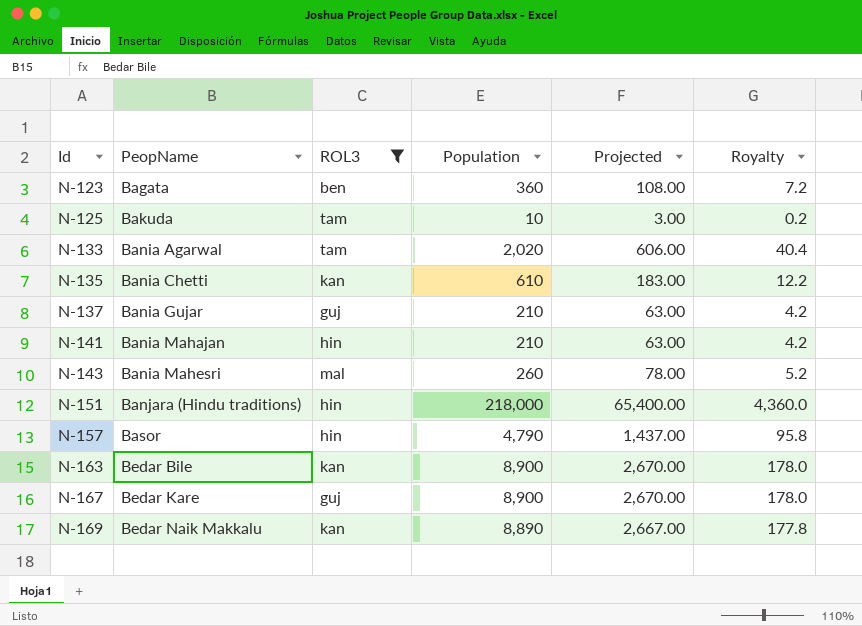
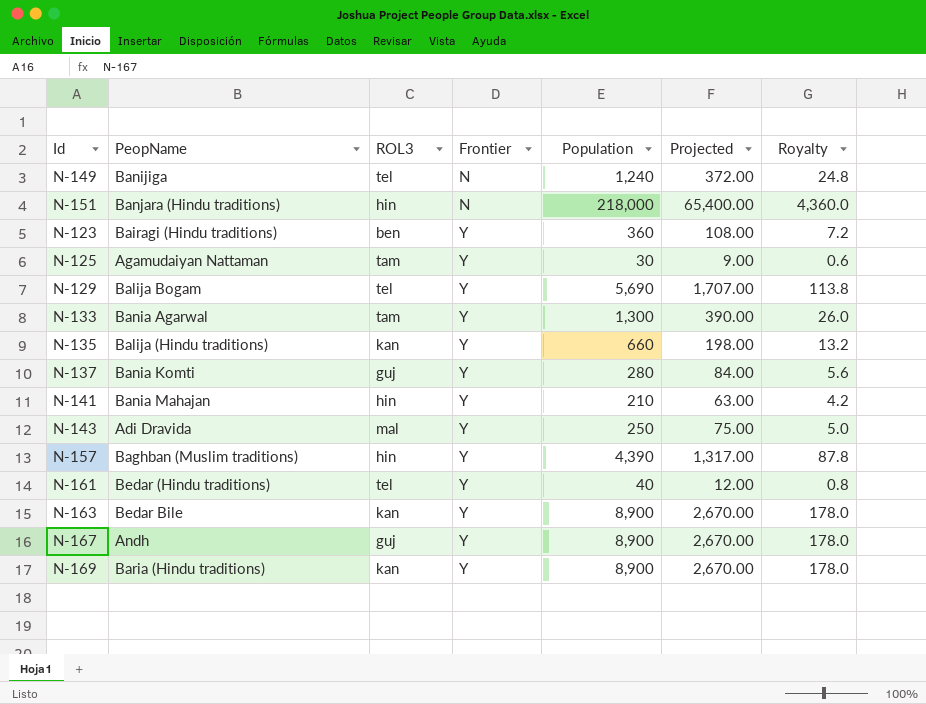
filter: ROL3 != tel -> none
row order: Id ascending -> Frontier ascending
column Frontier | position: none -> 4
N-123 | PeopName: Bagata -> Bairagi (Hindu traditions)
N-125 | PeopName: Bakuda -> Agamudaiyan Nattaman
N-125 | Population: 10 -> 30
N-125 | Projected: 3.00 -> 9.00
N-125 | Royalty: 0.2 -> 0.6
N-133 | Population: 2,020 -> 1,300
N-133 | Projected: 606.00 -> 390.00
N-133 | Royalty: 40.4 -> 26.0
N-135 | PeopName: Bania Chetti -> Balija (Hindu traditions)
N-135 | Population: 610 -> 660
N-135 | Projected: 183.00 -> 198.00
N-135 | Royalty: 12.2 -> 13.2
N-137 | PeopName: Bania Gujar -> Bania Komti
N-137 | Population: 210 -> 280
N-137 | Projected: 63.00 -> 84.00
N-137 | Royalty: 4.2 -> 5.6
N-143 | PeopName: Bania Mahesri -> Adi Dravida
N-143 | Population: 260 -> 250
N-143 | Projected: 78.00 -> 75.00
N-143 | Royalty: 5.2 -> 5.0
N-157 | PeopName: Basor -> Baghban (Muslim traditions)
N-157 | Population: 4,790 -> 4,390
N-157 | Projected: 1,437.00 -> 1,317.00
N-157 | Royalty: 95.8 -> 87.8
N-167 | PeopName: Bedar Kare -> Andh
N-169 | PeopName: Bedar Naik Makkalu -> Baria (Hindu traditions)
N-169 | Population: 8,890 -> 8,900
N-169 | Projected: 2,667.00 -> 2,670.00
N-169 | Royalty: 177.8 -> 178.0

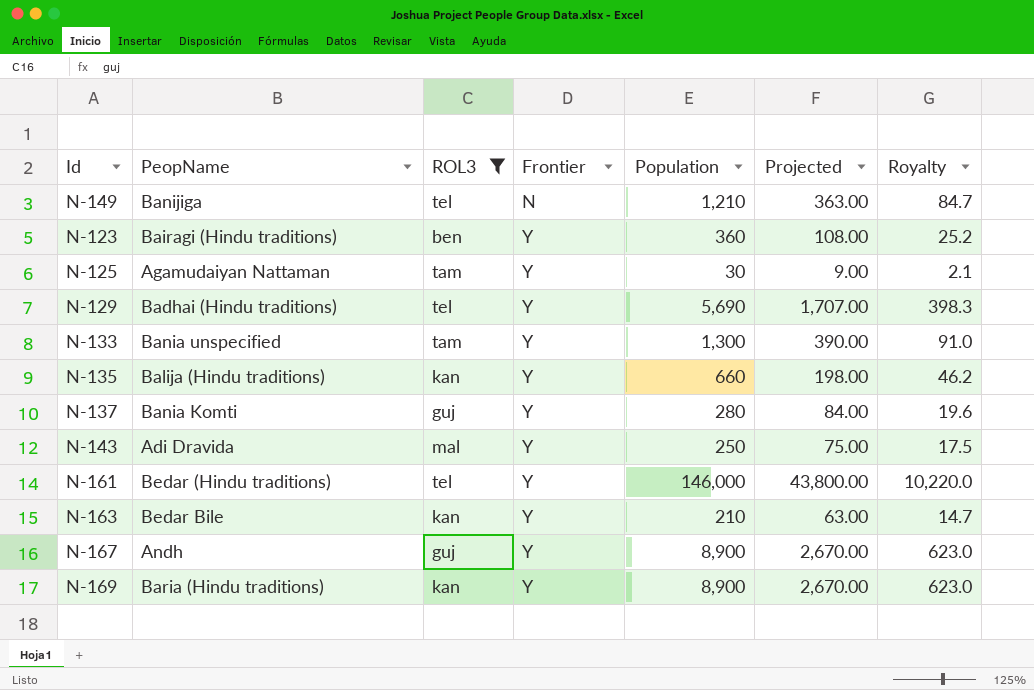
filter: none -> ROL3 != hin
column Royalty | formula: [Population] * 0.02 -> [Population] * 0.07
N-149 | Population: 1,240 -> 1,210
N-149 | Projected: 372.00 -> 363.00
N-129 | PeopName: Balija Bogam -> Badhai (Hindu traditions)
N-133 | PeopName: Bania Agarwal -> Bania unspecified
N-161 | Population: 40 -> 146,000
N-161 | Projected: 12.00 -> 43,800.00
N-163 | Population: 8,900 -> 210
N-163 | Projected: 2,670.00 -> 63.00

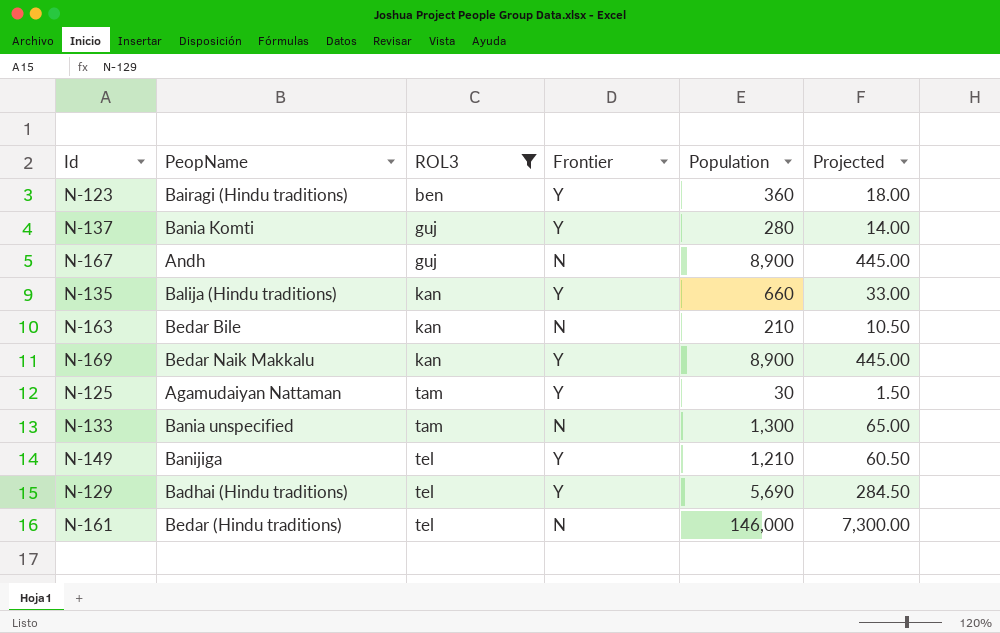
row order: Frontier ascending -> ROL3 ascending
column Royalty | formula: [Population] * 0.07 -> none
column Projected | formula: [Population] * 0.3 -> [Population] * 0.05
row N-143: Adi Dravida | mal | Y | 250 | 75.00 | 17.5 -> none
N-167 | Frontier: Y -> N
N-163 | Frontier: Y -> N
N-169 | PeopName: Baria (Hindu traditions) -> Bedar Naik Makkalu
N-133 | Frontier: Y -> N
N-149 | Frontier: N -> Y
N-161 | Frontier: Y -> N

